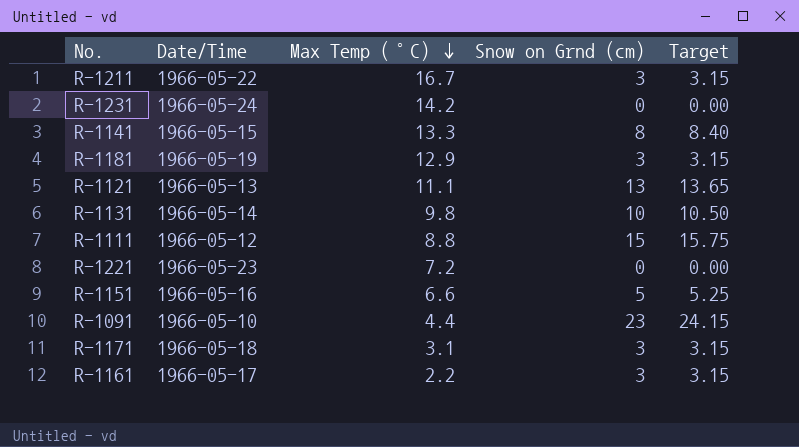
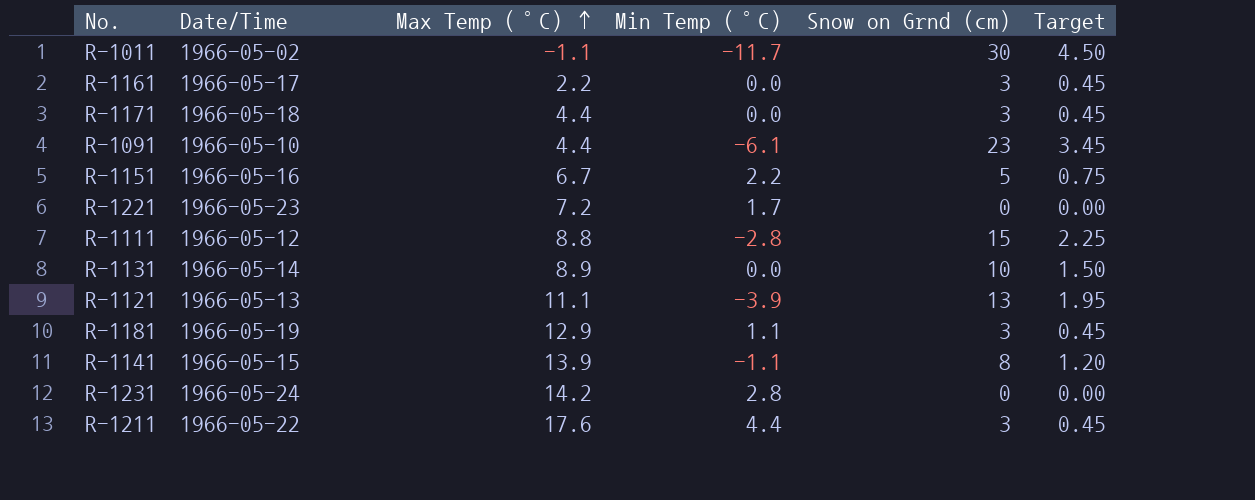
row order: Max Temp (°C) descending -> Max Temp (°C) ascending
column Min Temp (°C) | position: none -> 4
column Target | formula: [Snow on Grnd (cm)] * 1.05 -> [Snow on Grnd (cm)] * 0.15
row R-1011: none -> 1966-05-02 | -1.1 | -11.7 | 30 | 4.50
R-1171 | Max Temp (°C): 3.1 -> 4.4
R-1151 | Max Temp (°C): 6.6 -> 6.7
R-1131 | Max Temp (°C): 9.8 -> 8.9
R-1141 | Max Temp (°C): 13.3 -> 13.9
R-1211 | Max Temp (°C): 16.7 -> 17.6

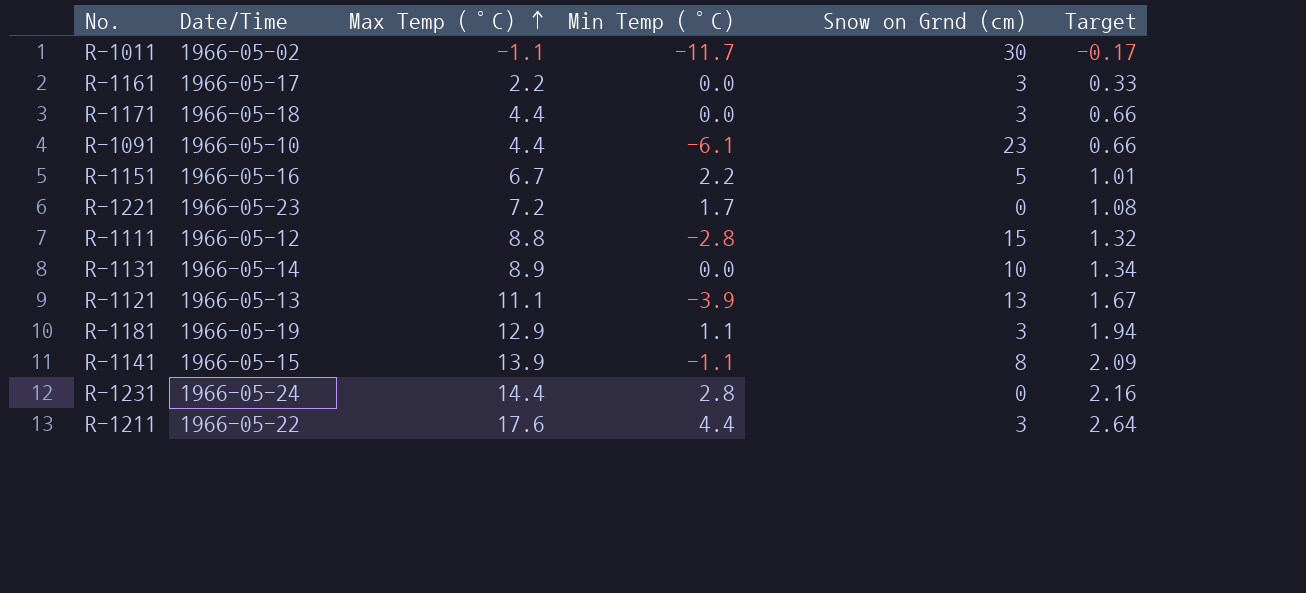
column Target | formula: [Snow on Grnd (cm)] * 0.15 -> [Max Temp (°C)] * 0.15
R-1231 | Max Temp (°C): 14.2 -> 14.4

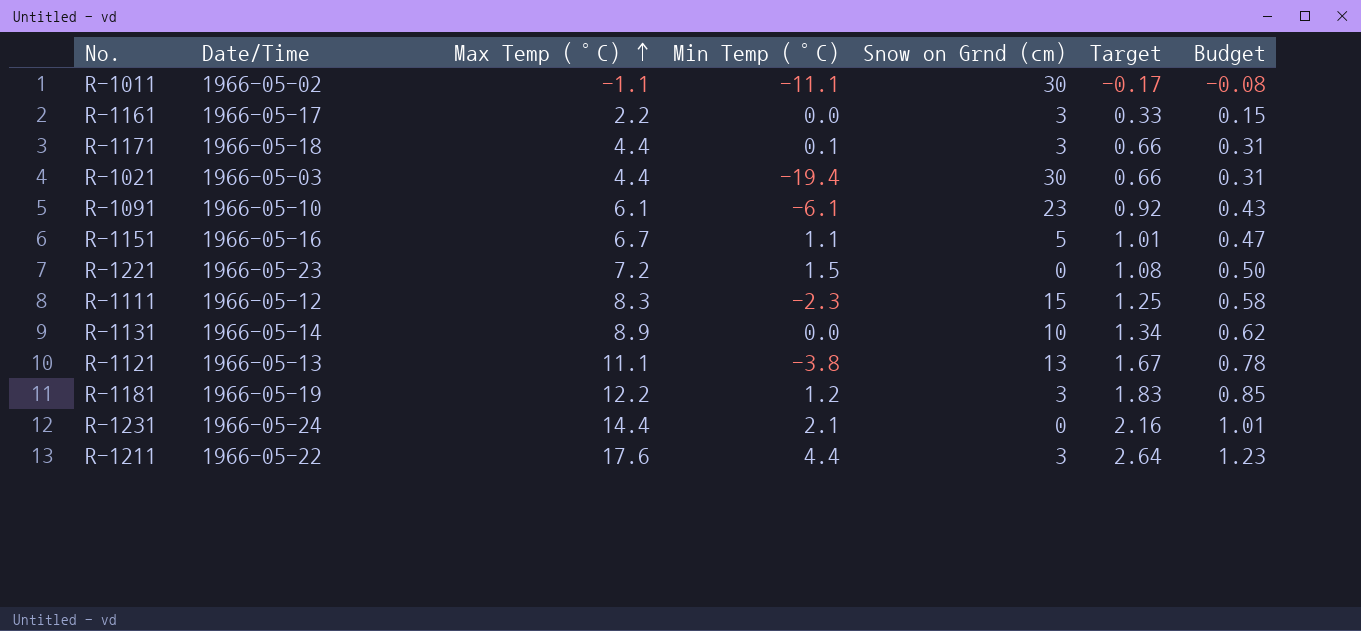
column Budget | formula: none -> [Max Temp (°C)] * 0.07
row R-1141: 1966-05-15 | 13.9 | -1.1 | 8 | 2.09 -> none
R-1011 | Min Temp (°C): -11.7 -> -11.1
R-1171 | Min Temp (°C): 0.0 -> 0.1
row R-1021: none -> 1966-05-03 | 4.4 | -19.4 | 30 | 0.66 | 0.31
R-1091 | Max Temp (°C): 4.4 -> 6.1
R-1091 | Target: 0.66 -> 0.92
R-1151 | Min Temp (°C): 2.2 -> 1.1
R-1221 | Min Temp (°C): 1.7 -> 1.5
R-1111 | Max Temp (°C): 8.8 -> 8.3
R-1111 | Min Temp (°C): -2.8 -> -2.3
R-1111 | Target: 1.32 -> 1.25
R-1121 | Min Temp (°C): -3.9 -> -3.8
R-1181 | Max Temp (°C): 12.9 -> 12.2
R-1181 | Min Temp (°C): 1.1 -> 1.2
R-1181 | Target: 1.94 -> 1.83
R-1231 | Min Temp (°C): 2.8 -> 2.1

